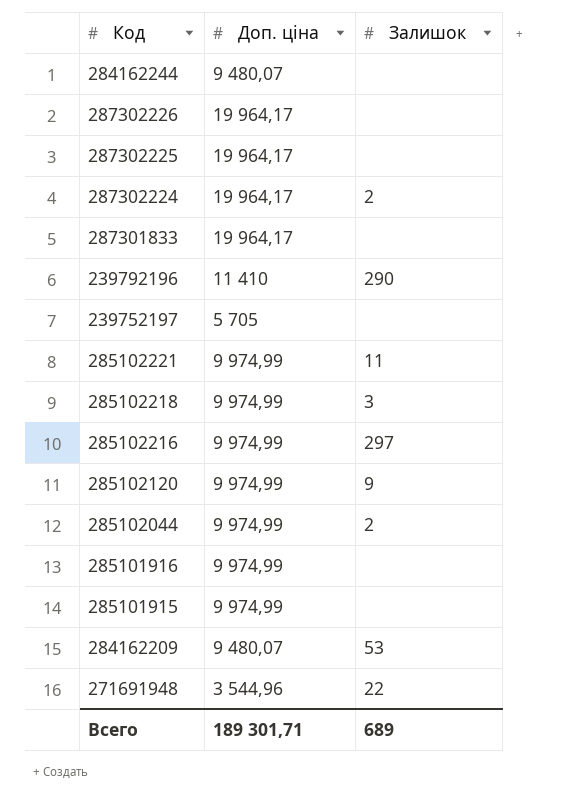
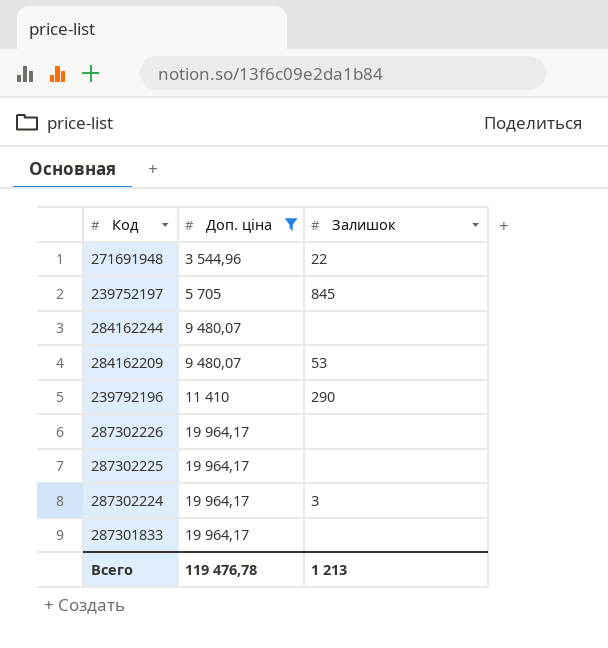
filter: none -> Доп. ціна != 9 974,99
row order: none -> Доп. ціна ascending
239752197 | Залишок: none -> 845
287302224 | Залишок: 2 -> 3
Всего | Доп. ціна: 189 301,71 -> 119 476,78
Всего | Залишок: 689 -> 1 213

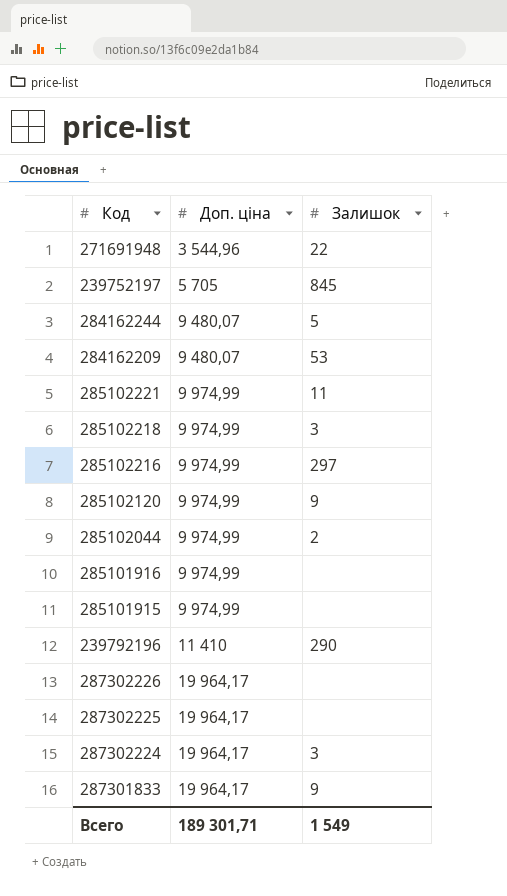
filter: Доп. ціна != 9 974,99 -> none
284162244 | Залишок: none -> 5
287301833 | Залишок: none -> 9
Всего | Доп. ціна: 119 476,78 -> 189 301,71
Всего | Залишок: 1 213 -> 1 549

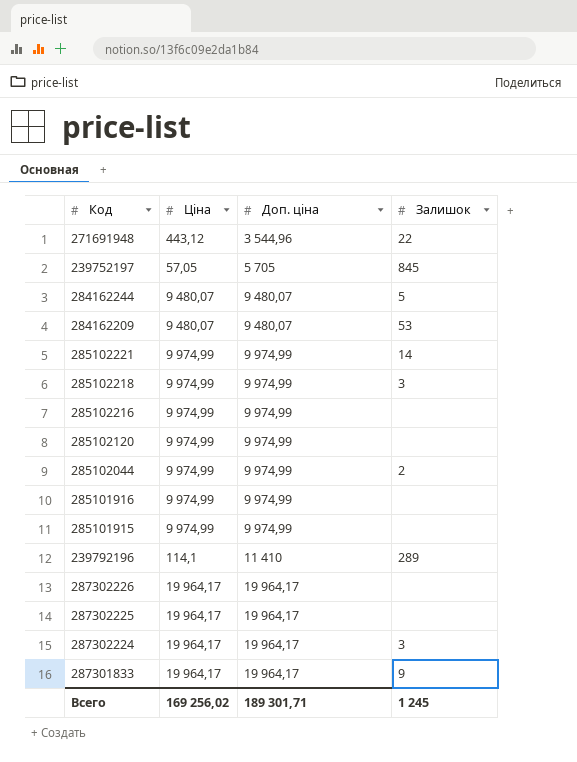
column Ціна | position: none -> 2
285102221 | Залишок: 11 -> 14
285102216 | Залишок: 297 -> none
285102120 | Залишок: 9 -> none
239792196 | Залишок: 290 -> 289
Всего | Залишок: 1 549 -> 1 245

